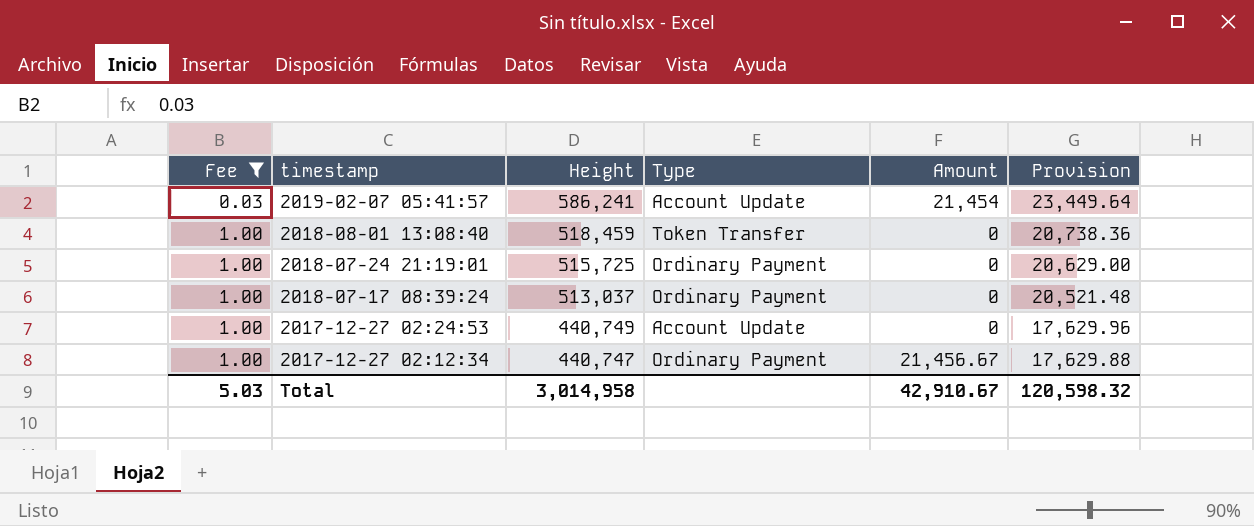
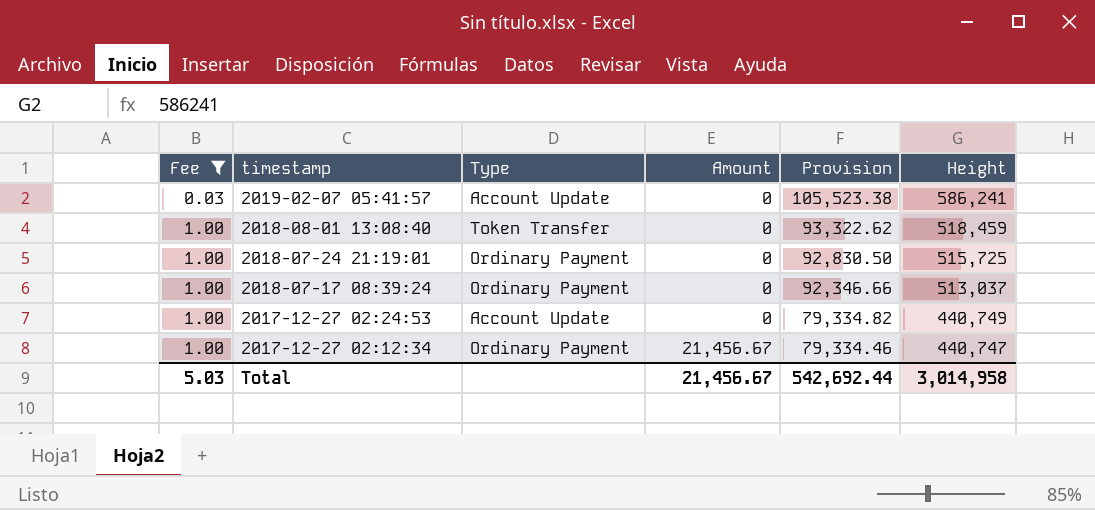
column Provision | formula: [Height] * 0.04 -> [Height] * 0.18
column Height | position: 3 -> 6
2019-02-07 05:41:57 | Amount: 21,454 -> 0
Total | Amount: 42,910.67 -> 21,456.67
Total | Provision: 120,598.32 -> 542,692.44

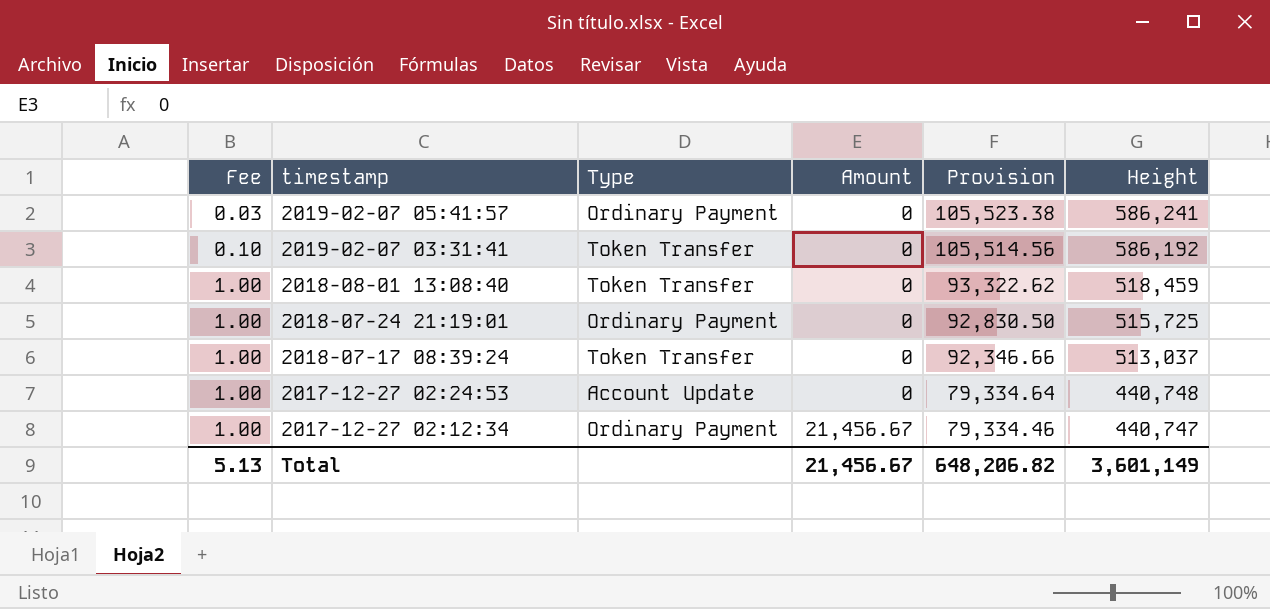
filter: Fee != 0.10 -> none
2019-02-07 05:41:57 | Type: Account Update -> Ordinary Payment
2018-07-17 08:39:24 | Type: Ordinary Payment -> Token Transfer
2017-12-27 02:24:53 | Provision: 79,334.82 -> 79,334.64
2017-12-27 02:24:53 | Height: 440,749 -> 440,748
Total | Fee: 5.03 -> 5.13
Total | Provision: 542,692.44 -> 648,206.82
Total | Height: 3,014,958 -> 3,601,149

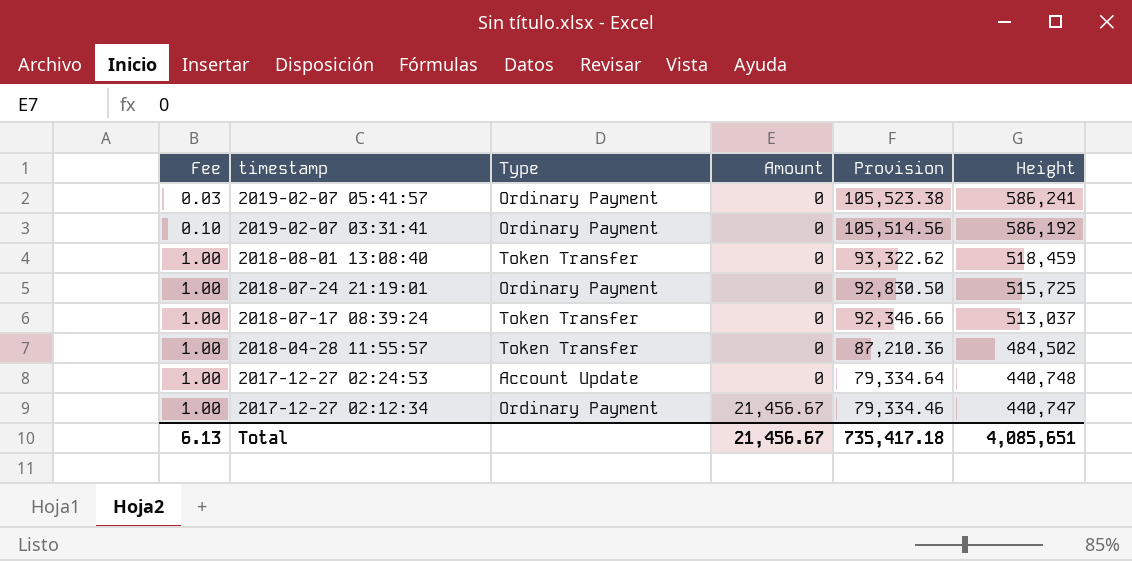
2019-02-07 03:31:41 | Type: Token Transfer -> Ordinary Payment
row 2018-04-28 11:55:57: none -> 1.00 | Token Transfer | 0 | 87,210.36 | 484,502
Total | Fee: 5.13 -> 6.13
Total | Provision: 648,206.82 -> 735,417.18
Total | Height: 3,601,149 -> 4,085,651

